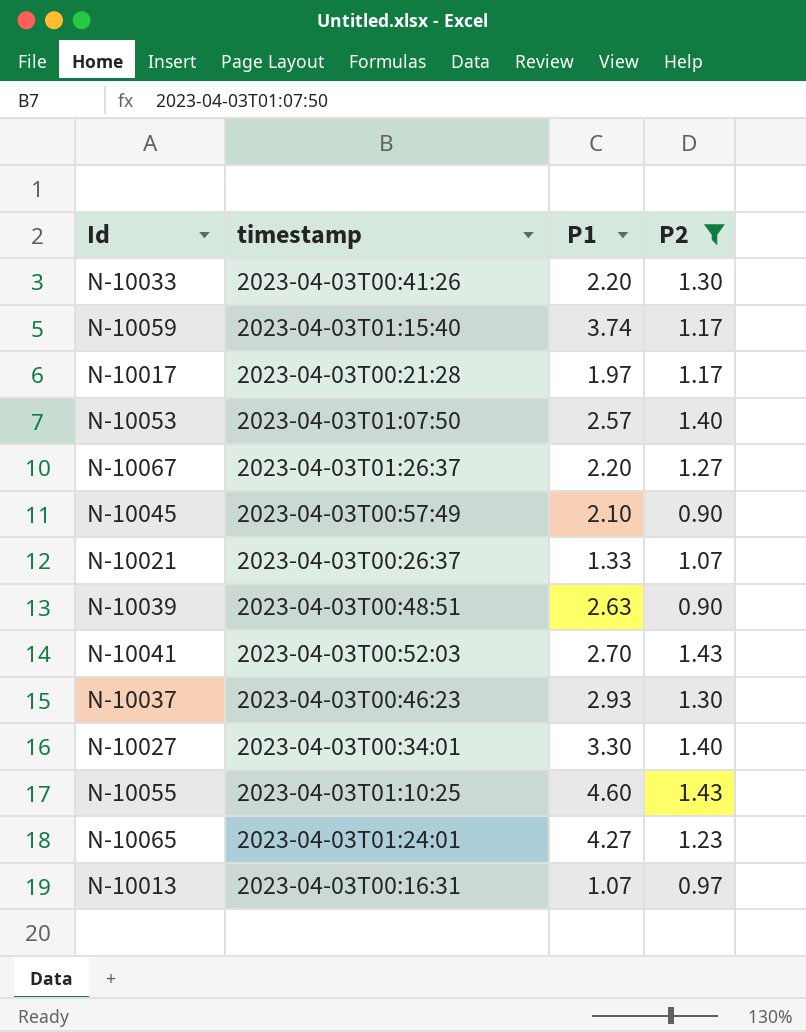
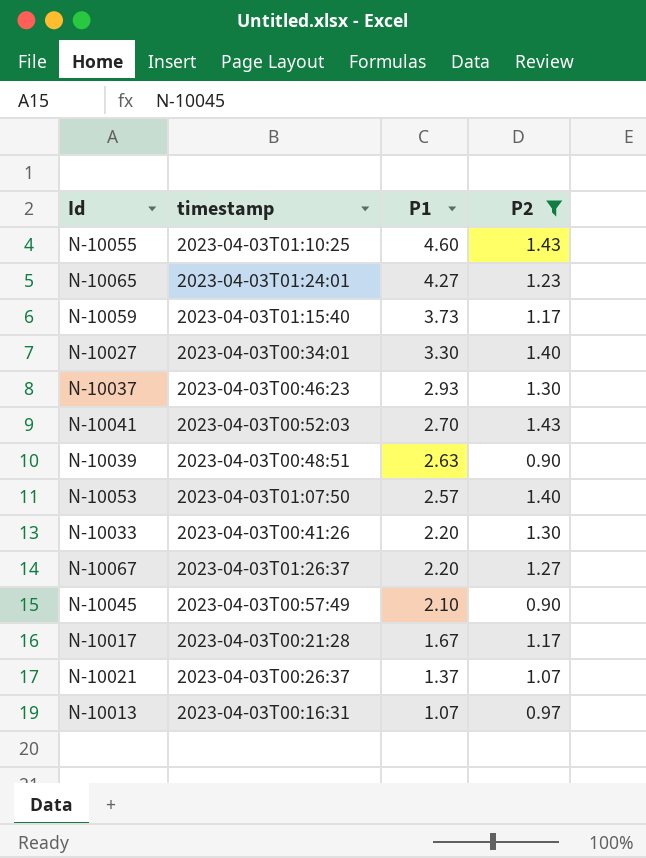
row order: none -> P1 descending
N-10059 | P1: 3.74 -> 3.73
N-10017 | P1: 1.97 -> 1.67
N-10021 | P1: 1.33 -> 1.37

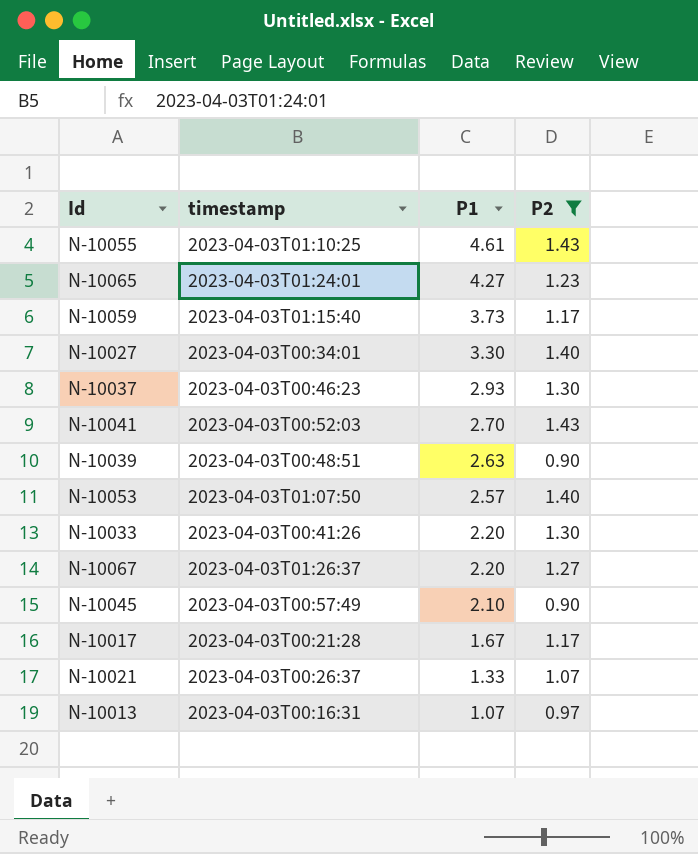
N-10055 | P1: 4.60 -> 4.61
N-10021 | P1: 1.37 -> 1.33

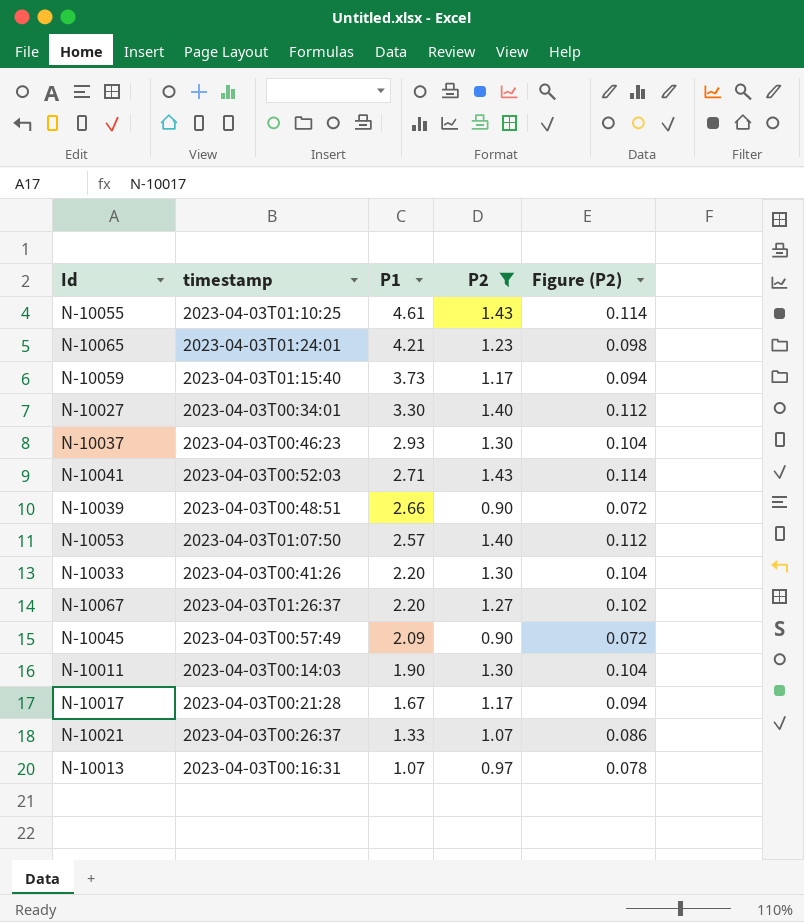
column Figure (P2) | formula: none -> [P2] * 0.08
N-10065 | P1: 4.27 -> 4.21
N-10041 | P1: 2.70 -> 2.71
N-10039 | P1: 2.63 -> 2.66
N-10045 | P1: 2.10 -> 2.09
row N-10011: none -> 2023-04-03T00:14:03 | 1.90 | 1.30 | 0.104

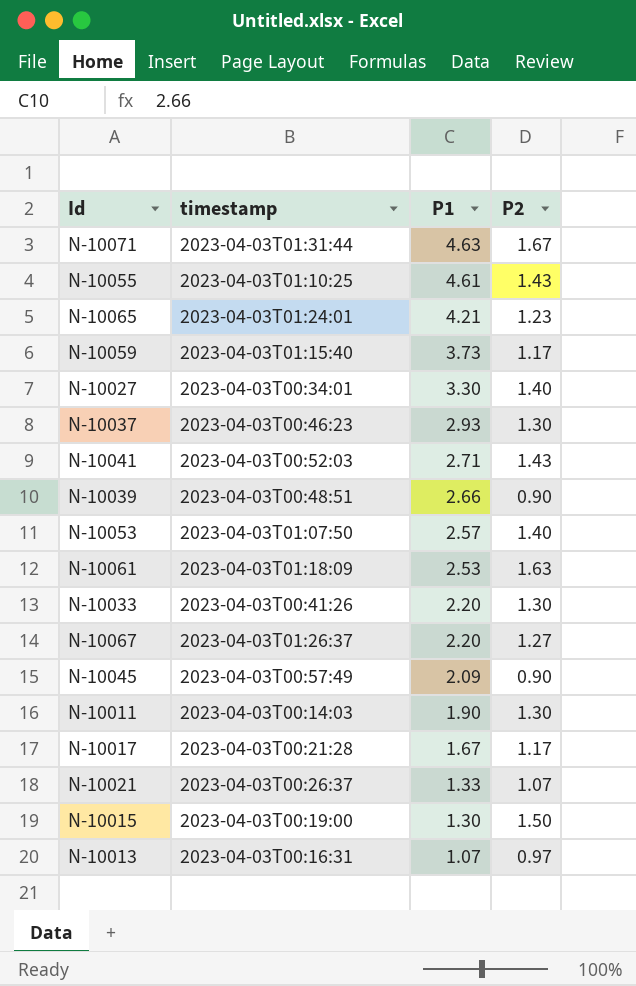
filter: P2 <= 1.43 -> none
column Figure (P2) | formula: [P2] * 0.08 -> none

